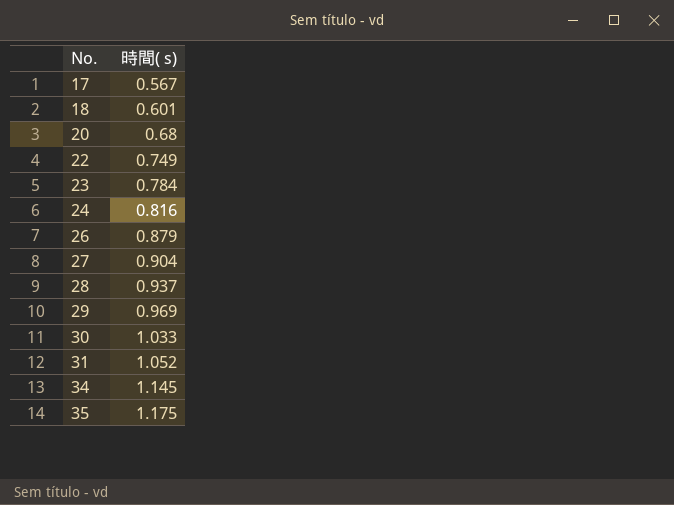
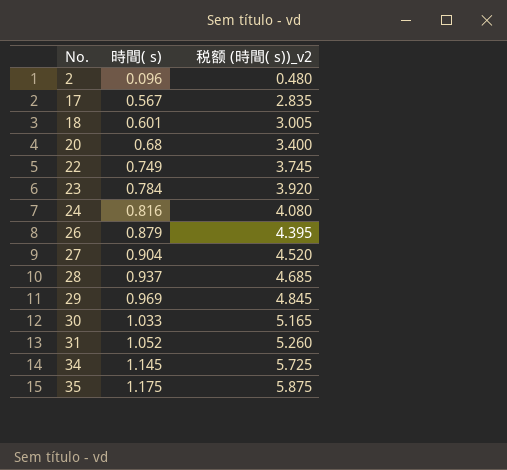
column 税额 (時間( s))_v2 | formula: none -> [時間( s)] * 5
row 2: none -> 0.096 | 0.480

